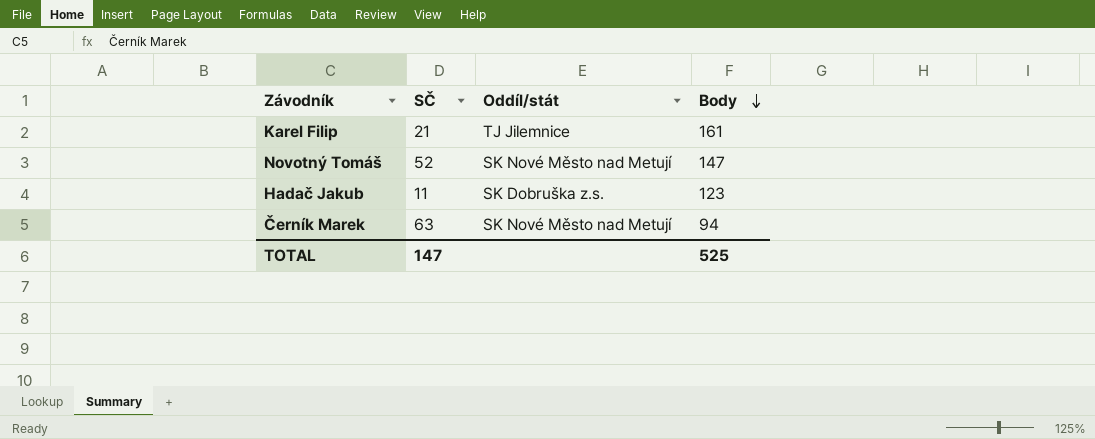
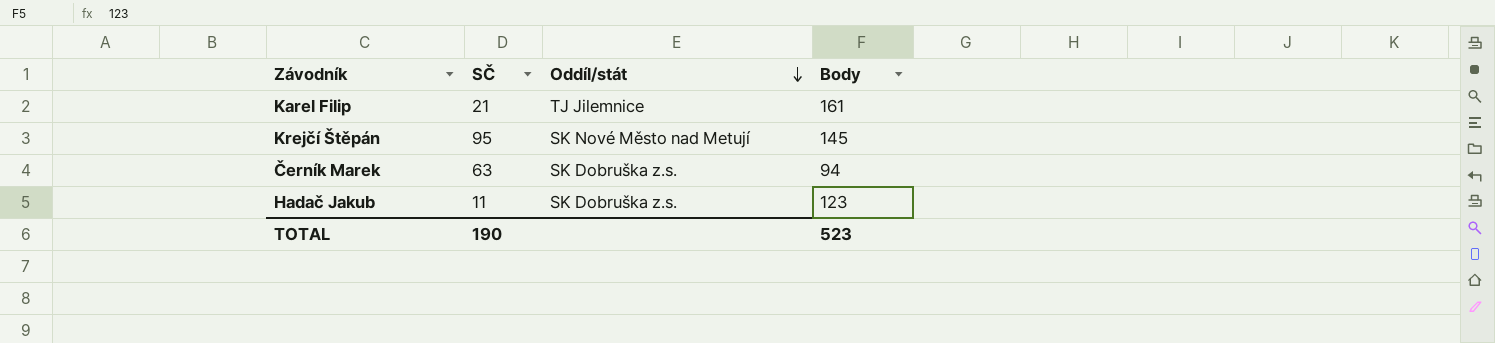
row order: Body descending -> Oddíl/stát descending
row Novotný Tomáš: 52 | SK Nové Město nad Metují | 147 -> none
row Krejčí Štěpán: none -> 95 | SK Nové Město nad Metují | 145
Černík Marek | Oddíl/stát: SK Nové Město nad Metují -> SK Dobruška z.s.
TOTAL | SČ: 147 -> 190
TOTAL | Body: 525 -> 523

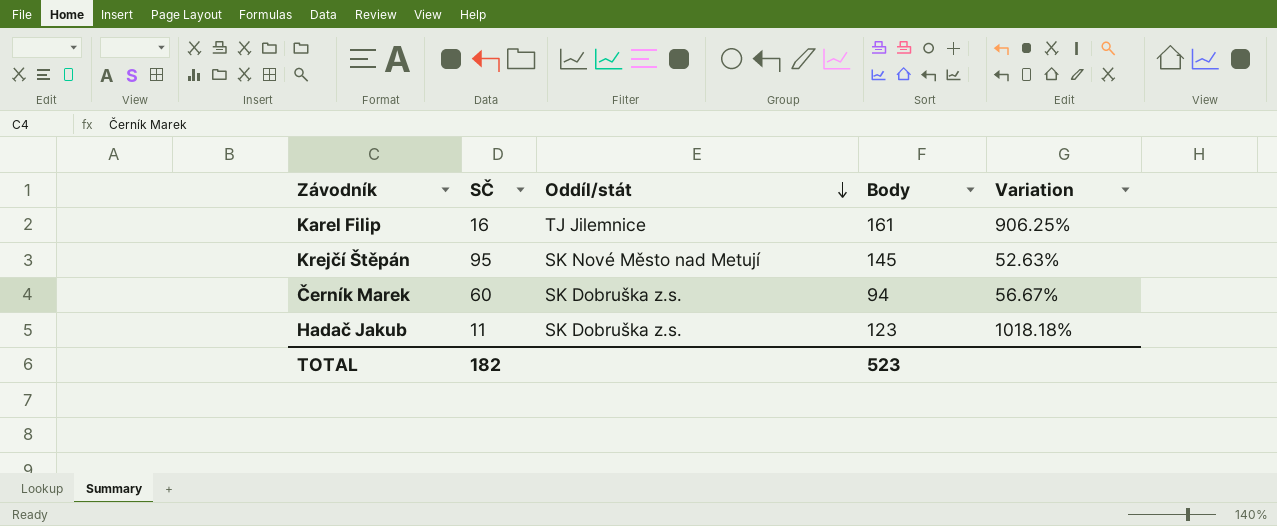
column Variation | formula: none -> ([Body] - [SČ]) / [SČ]
Karel Filip | SČ: 21 -> 16
Černík Marek | SČ: 63 -> 60
TOTAL | SČ: 190 -> 182

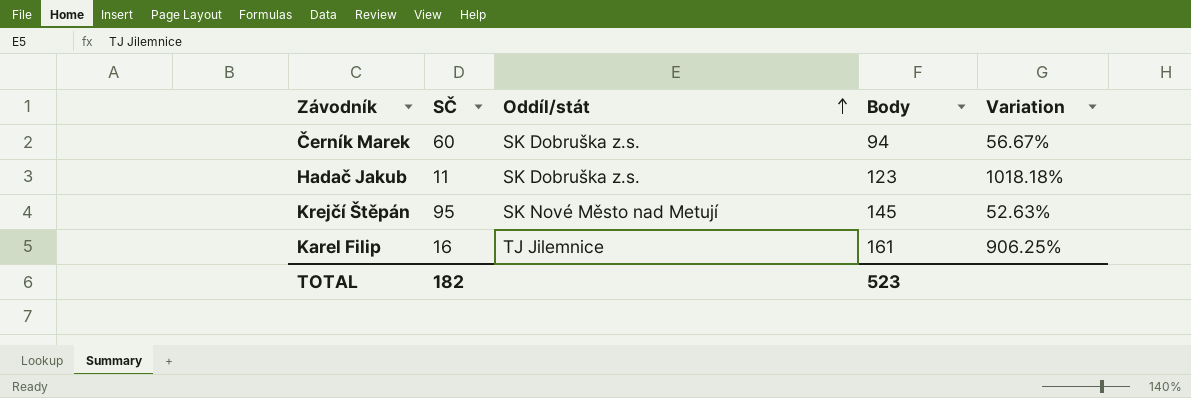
row order: Oddíl/stát descending -> Oddíl/stát ascending

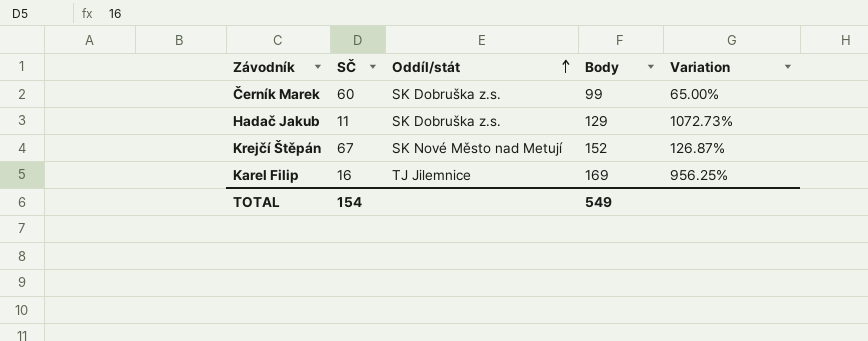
Černík Marek | Body: 94 -> 99
Černík Marek | Variation: 56.67% -> 65.00%
Hadač Jakub | Body: 123 -> 129
Hadač Jakub | Variation: 1018.18% -> 1072.73%
Krejčí Štěpán | SČ: 95 -> 67
Krejčí Štěpán | Body: 145 -> 152
Krejčí Štěpán | Variation: 52.63% -> 126.87%
Karel Filip | Body: 161 -> 169
Karel Filip | Variation: 906.25% -> 956.25%
TOTAL | SČ: 182 -> 154
TOTAL | Body: 523 -> 549

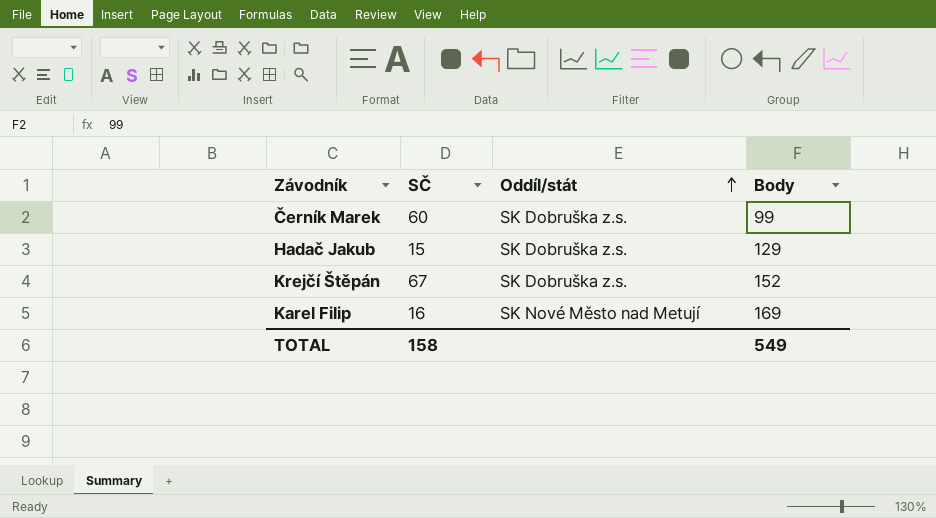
column Variation | formula: ([Body] - [SČ]) / [SČ] -> none
Hadač Jakub | SČ: 11 -> 15
Krejčí Štěpán | Oddíl/stát: SK Nové Město nad Metují -> SK Dobruška z.s.
Karel Filip | Oddíl/stát: TJ Jilemnice -> SK Nové Město nad Metují
TOTAL | SČ: 154 -> 158

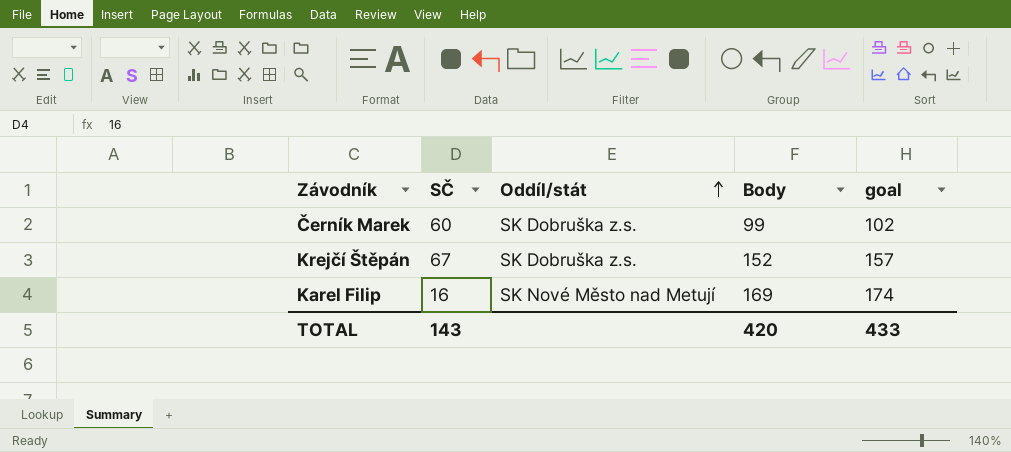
column goal | formula: none -> [Body] * 1.03
row Hadač Jakub: 15 | SK Dobruška z.s. | 129 -> none
TOTAL | SČ: 158 -> 143
TOTAL | Body: 549 -> 420

